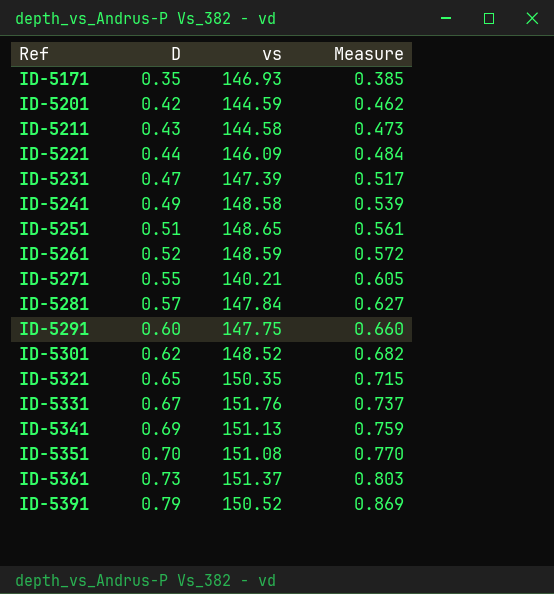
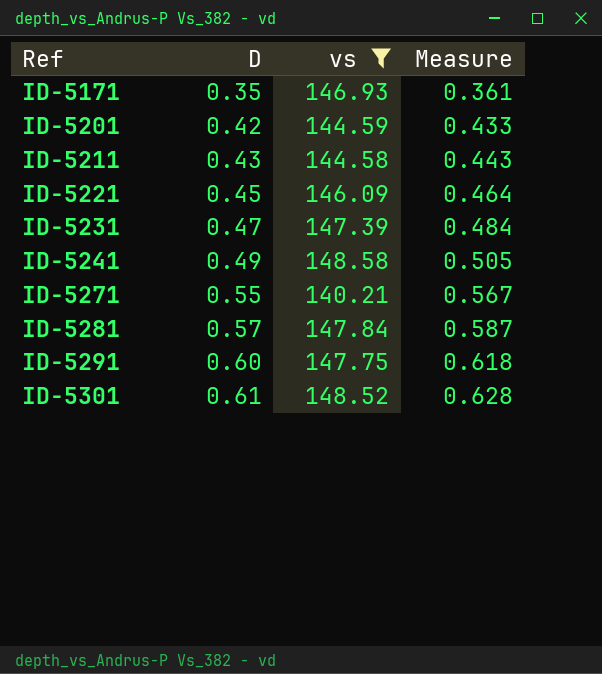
filter: none -> vs <= 148.58
column Measure | formula: [D] * 1.1 -> [D] * 1.03
ID-5221 | D: 0.44 -> 0.45
ID-5301 | D: 0.62 -> 0.61

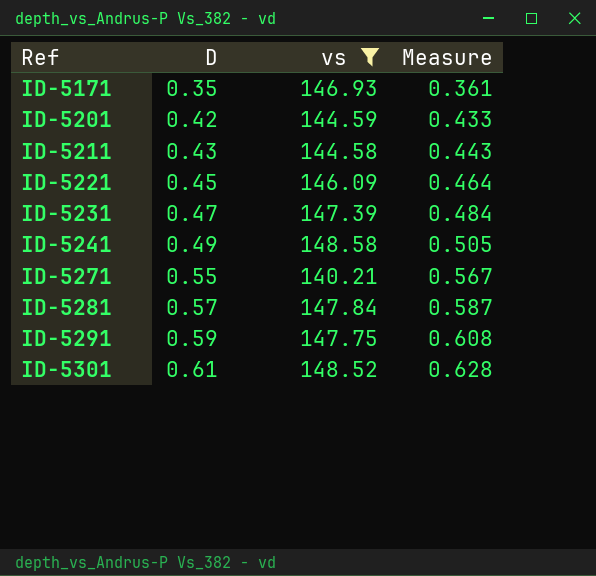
ID-5291 | D: 0.60 -> 0.59
ID-5291 | Measure: 0.618 -> 0.608

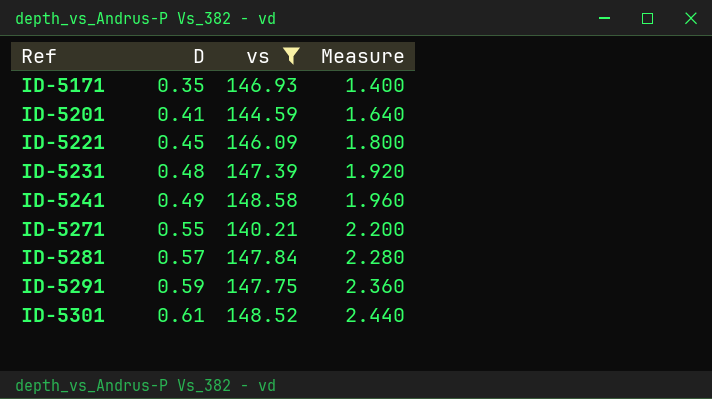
column Measure | formula: [D] * 1.03 -> [D] * 4
row ID-5211: 0.43 | 144.58 | 0.443 -> none
ID-5201 | D: 0.42 -> 0.41
ID-5231 | D: 0.47 -> 0.48

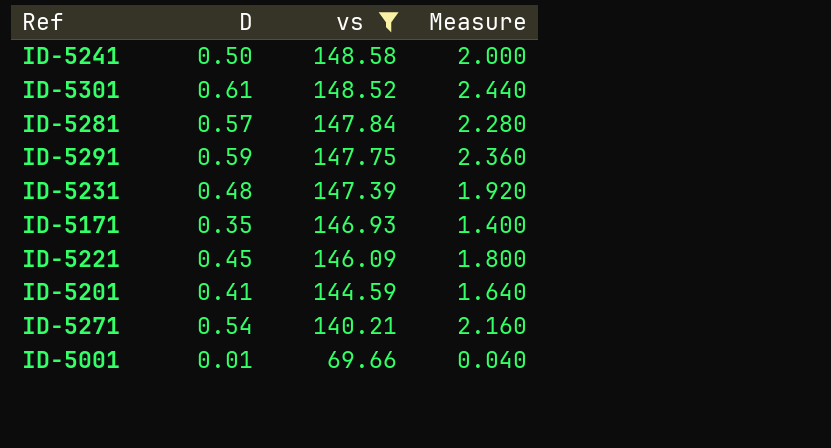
row order: Ref ascending -> vs descending
ID-5241 | D: 0.49 -> 0.50
ID-5241 | Measure: 1.960 -> 2.000
ID-5271 | D: 0.55 -> 0.54
ID-5271 | Measure: 2.200 -> 2.160
row ID-5001: none -> 0.01 | 69.66 | 0.040

